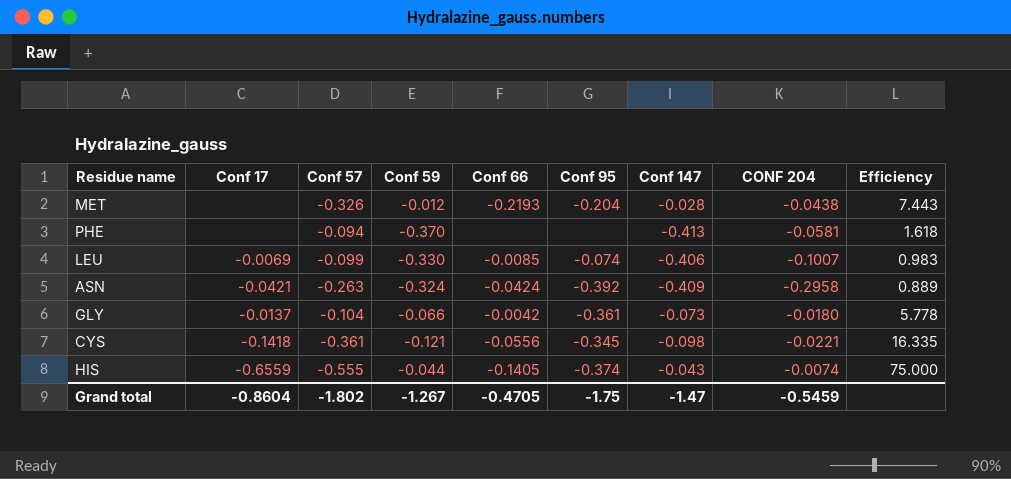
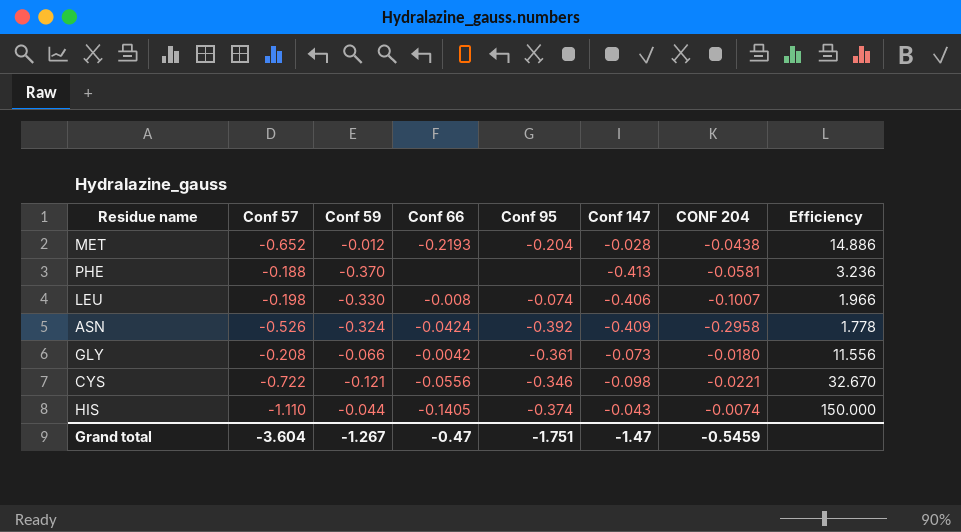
column Conf 17 | position: 2 -> none
MET | Conf 57: -0.326 -> -0.652
MET | Efficiency: 7.443 -> 14.886
PHE | Conf 57: -0.094 -> -0.188
PHE | Efficiency: 1.618 -> 3.236
LEU | Conf 57: -0.099 -> -0.198
LEU | Conf 66: -0.0085 -> -0.008
LEU | Efficiency: 0.983 -> 1.966
ASN | Conf 57: -0.263 -> -0.526
ASN | Efficiency: 0.889 -> 1.778
GLY | Conf 57: -0.104 -> -0.208
GLY | Efficiency: 5.778 -> 11.556
CYS | Conf 57: -0.361 -> -0.722
CYS | Conf 95: -0.345 -> -0.346
CYS | Efficiency: 16.335 -> 32.670
HIS | Conf 57: -0.555 -> -1.110
HIS | Efficiency: 75.000 -> 150.000
Grand total | Conf 57: -1.802 -> -3.604
Grand total | Conf 66: -0.4705 -> -0.47
Grand total | Conf 95: -1.75 -> -1.751

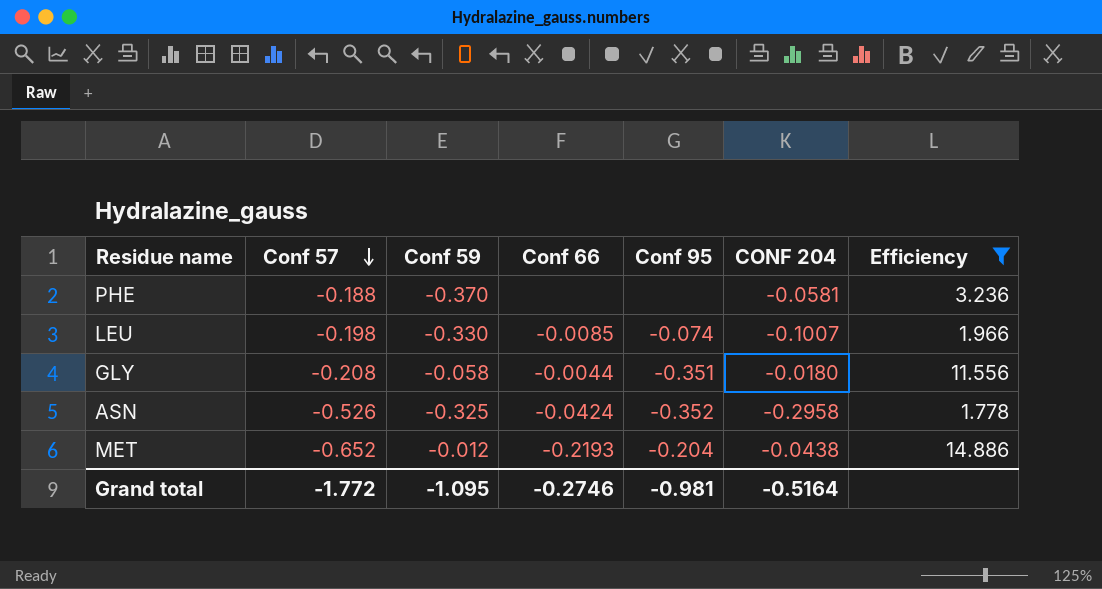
filter: none -> Efficiency <= 14.886
row order: none -> Conf 57 descending
column Conf 147 | position: 6 -> none
LEU | Conf 66: -0.008 -> -0.0085
GLY | Conf 59: -0.066 -> -0.058
GLY | Conf 66: -0.0042 -> -0.0044
GLY | Conf 95: -0.361 -> -0.351
ASN | Conf 59: -0.324 -> -0.325
ASN | Conf 95: -0.392 -> -0.352
Grand total | Conf 57: -3.604 -> -1.772
Grand total | Conf 59: -1.267 -> -1.095
Grand total | Conf 66: -0.47 -> -0.2746
Grand total | Conf 95: -1.751 -> -0.981
Grand total | CONF 204: -0.5459 -> -0.5164

